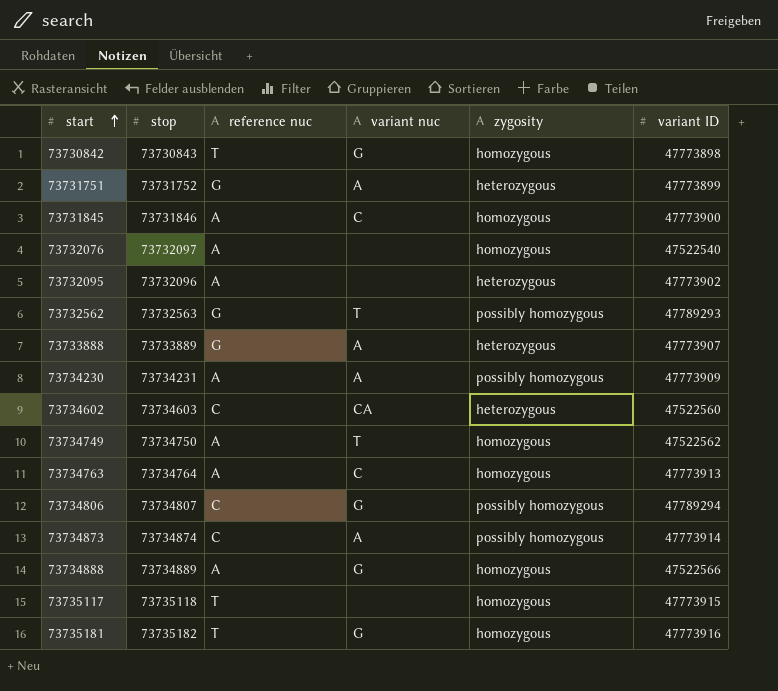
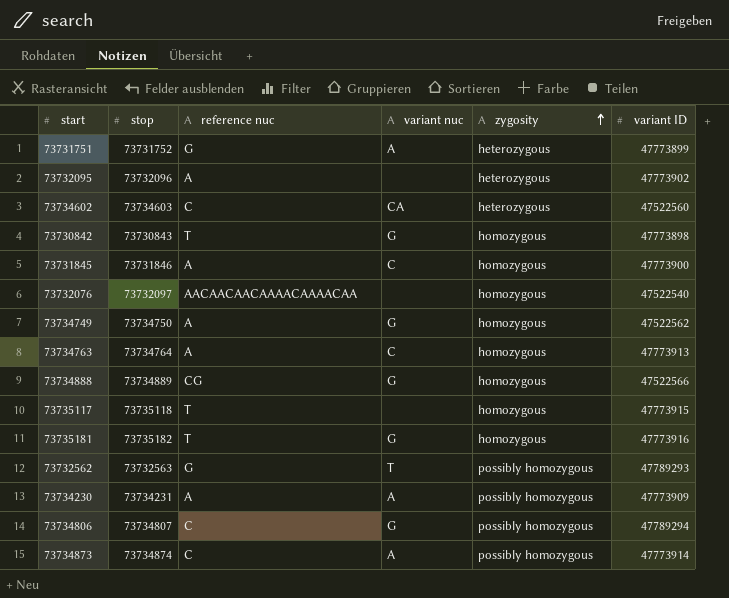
row order: start ascending -> zygosity ascending
row 73733888: 73733889 | G | A | heterozygous | 47773907 -> none
73732076 | reference nuc: A -> AACAACAACAAAACAAAACAA
73734749 | variant nuc: T -> G
73734888 | reference nuc: A -> CG

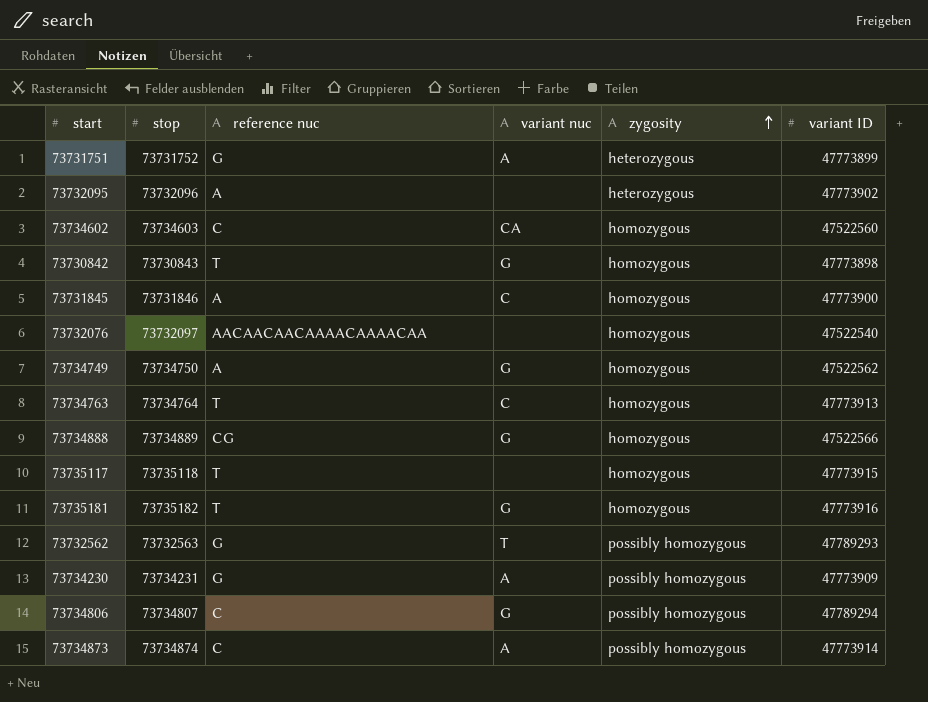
73734602 | zygosity: heterozygous -> homozygous
73734763 | reference nuc: A -> T
73734230 | reference nuc: A -> G

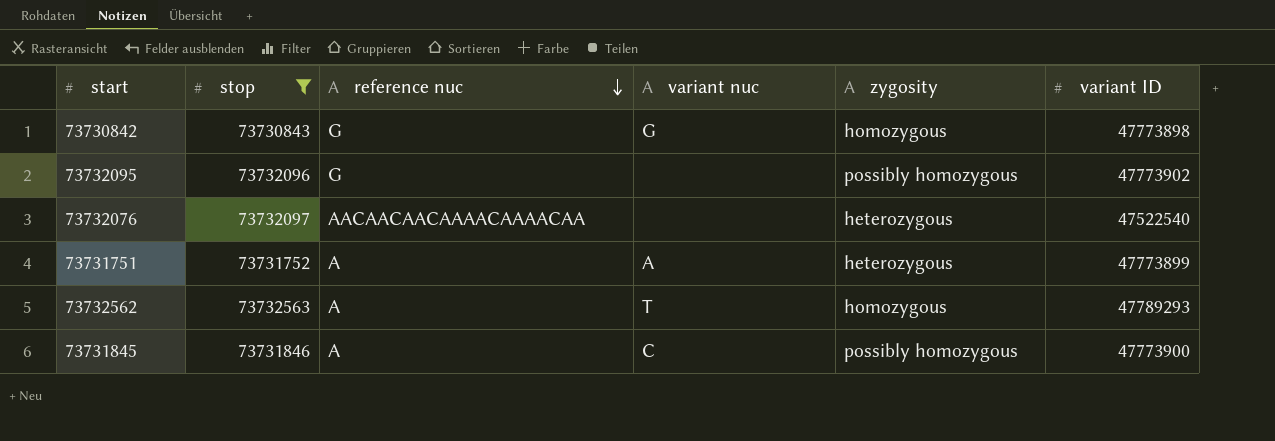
filter: none -> stop <= 73732563
row order: zygosity ascending -> reference nuc descending
73730842 | reference nuc: T -> G
73732095 | reference nuc: A -> G
73732095 | zygosity: heterozygous -> possibly homozygous
73732076 | zygosity: homozygous -> heterozygous
73731751 | reference nuc: G -> A
73732562 | reference nuc: G -> A
73732562 | zygosity: possibly homozygous -> homozygous
73731845 | zygosity: homozygous -> possibly homozygous

